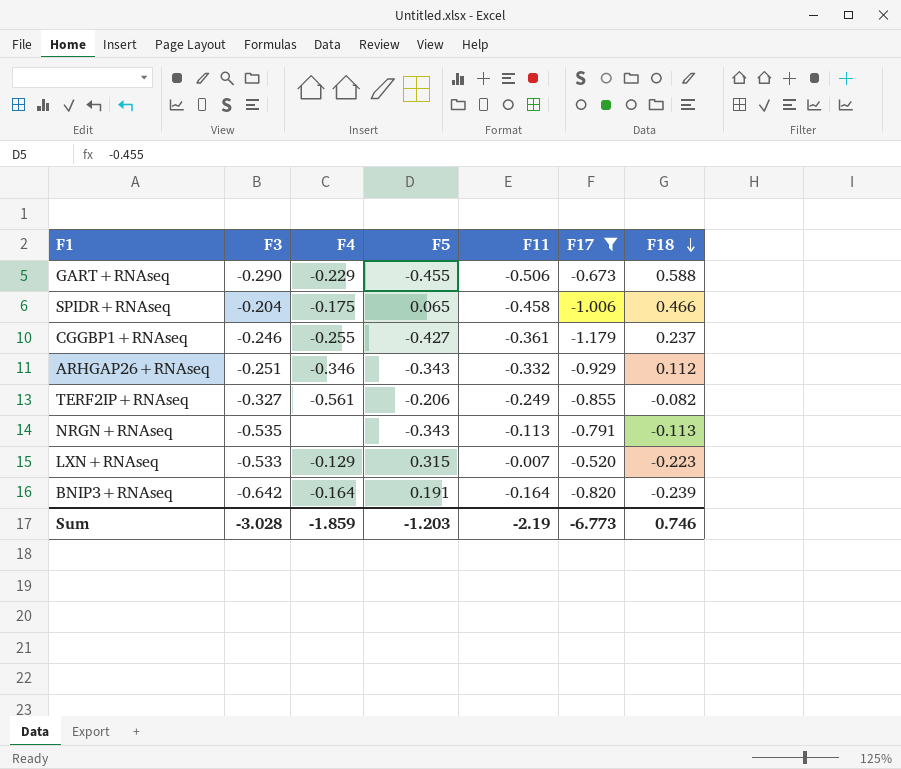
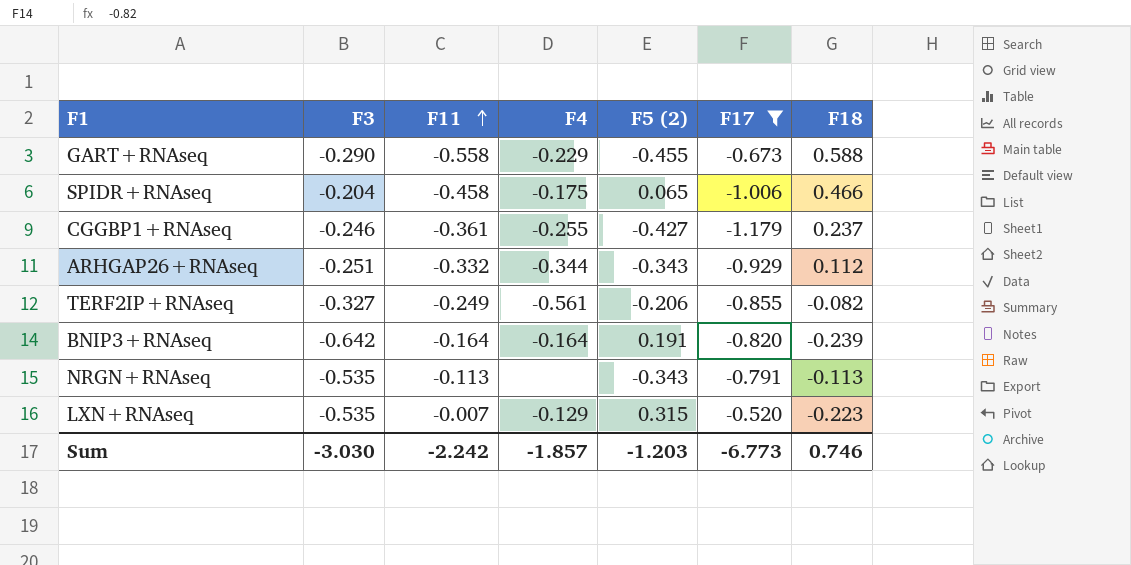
row order: F18 descending -> F11 ascending
column F11 | position: 5 -> 3
column name: F5 -> F5 (2)
GART+RNAseq | F11: -0.506 -> -0.558
ARHGAP26+RNAseq | F4: -0.346 -> -0.344
LXN+RNAseq | F3: -0.533 -> -0.535
Sum | F3: -3.028 -> -3.030
Sum | F11: -2.19 -> -2.242
Sum | F4: -1.859 -> -1.857

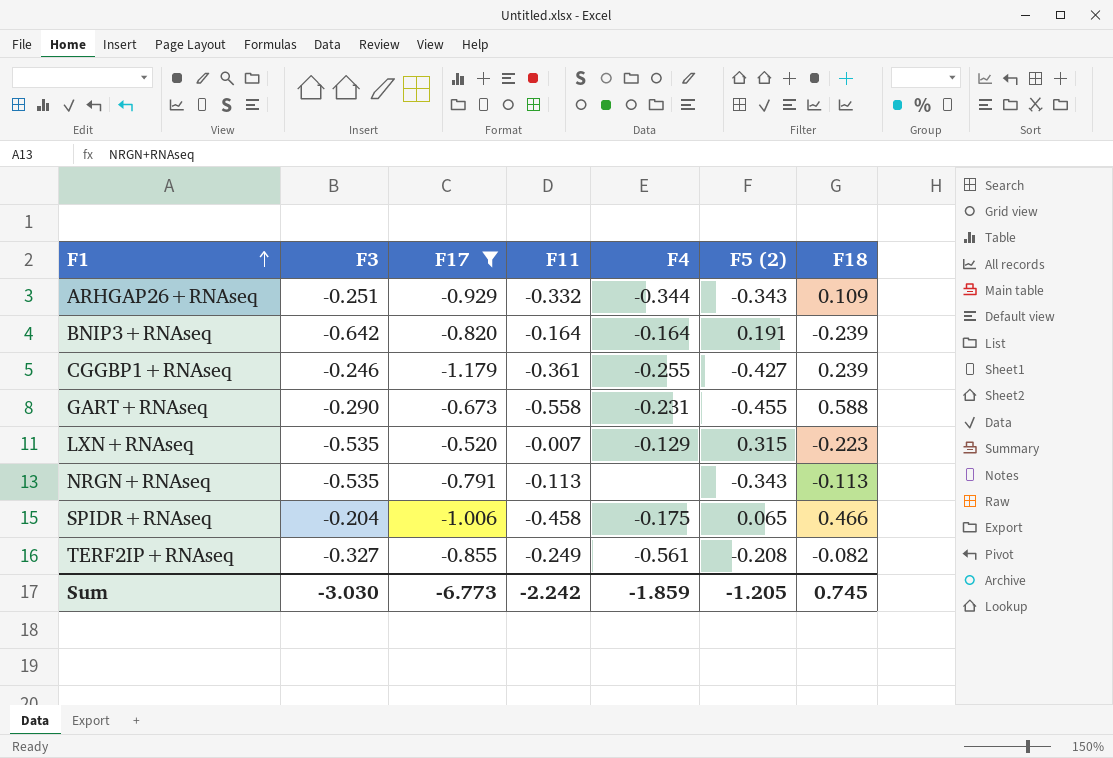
row order: F11 ascending -> F1 ascending
column F17 | position: 6 -> 3
ARHGAP26+RNAseq | F18: 0.112 -> 0.109
CGGBP1+RNAseq | F18: 0.237 -> 0.239
GART+RNAseq | F4: -0.229 -> -0.231
TERF2IP+RNAseq | F5 (2): -0.206 -> -0.208
Sum | F4: -1.857 -> -1.859
Sum | F5 (2): -1.203 -> -1.205
Sum | F18: 0.746 -> 0.745

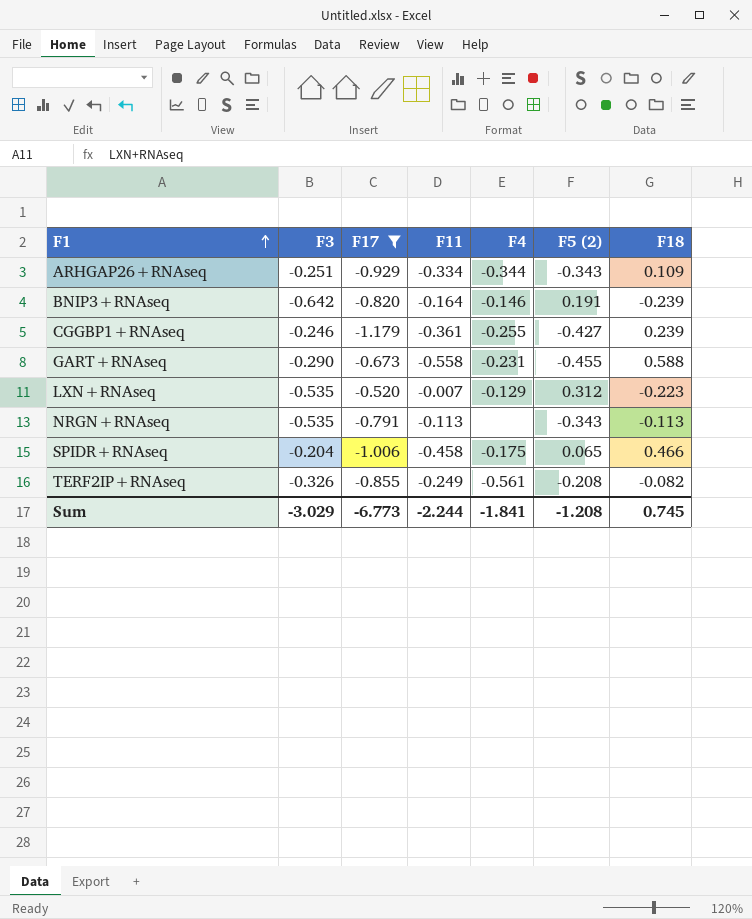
ARHGAP26+RNAseq | F11: -0.332 -> -0.334
BNIP3+RNAseq | F4: -0.164 -> -0.146
LXN+RNAseq | F5 (2): 0.315 -> 0.312
TERF2IP+RNAseq | F3: -0.327 -> -0.326
Sum | F3: -3.030 -> -3.029
Sum | F11: -2.242 -> -2.244
Sum | F4: -1.859 -> -1.841
Sum | F5 (2): -1.205 -> -1.208

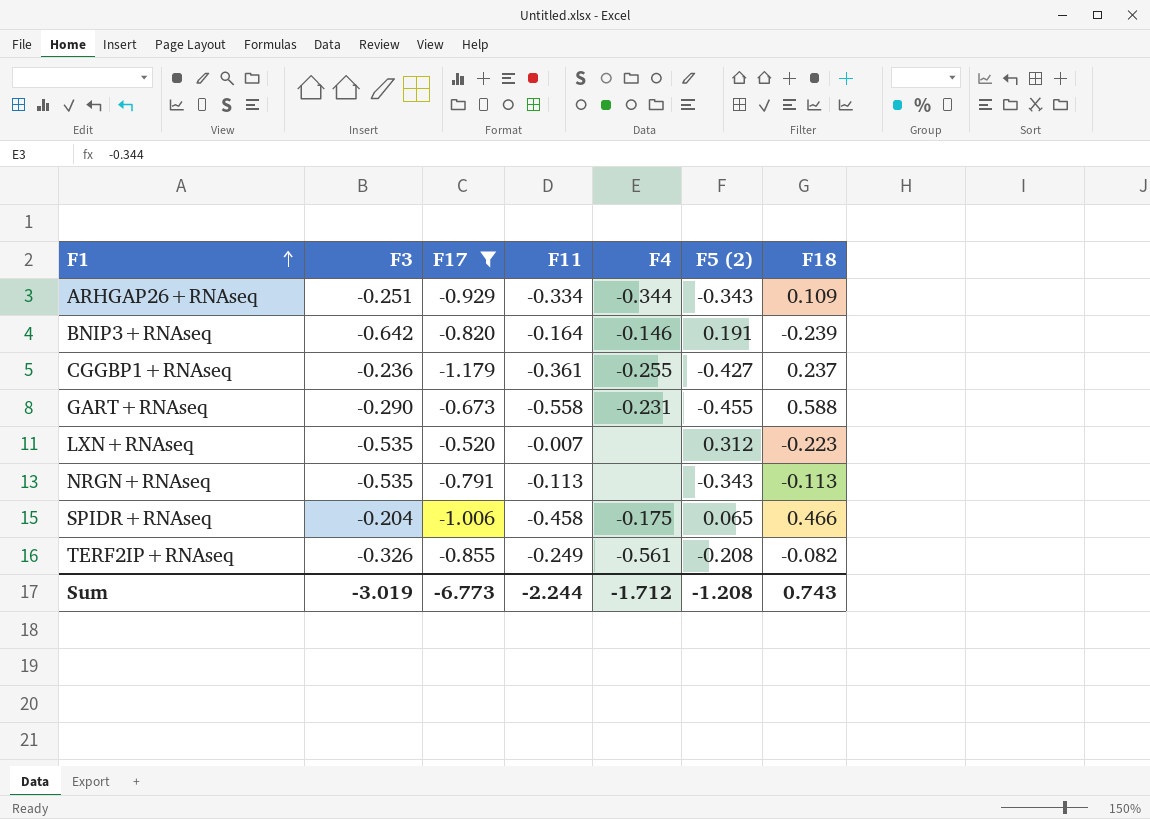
CGGBP1+RNAseq | F3: -0.246 -> -0.236
CGGBP1+RNAseq | F18: 0.239 -> 0.237
LXN+RNAseq | F4: -0.129 -> none
Sum | F3: -3.029 -> -3.019
Sum | F4: -1.841 -> -1.712
Sum | F18: 0.745 -> 0.743

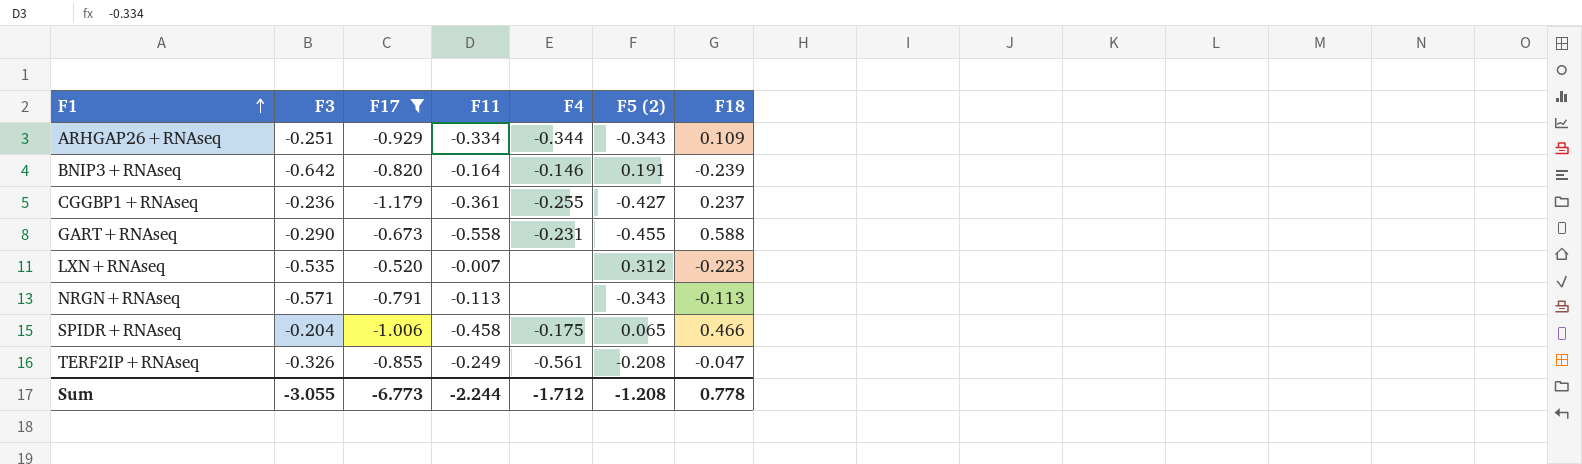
NRGN+RNAseq | F3: -0.535 -> -0.571
TERF2IP+RNAseq | F18: -0.082 -> -0.047
Sum | F3: -3.019 -> -3.055
Sum | F18: 0.743 -> 0.778

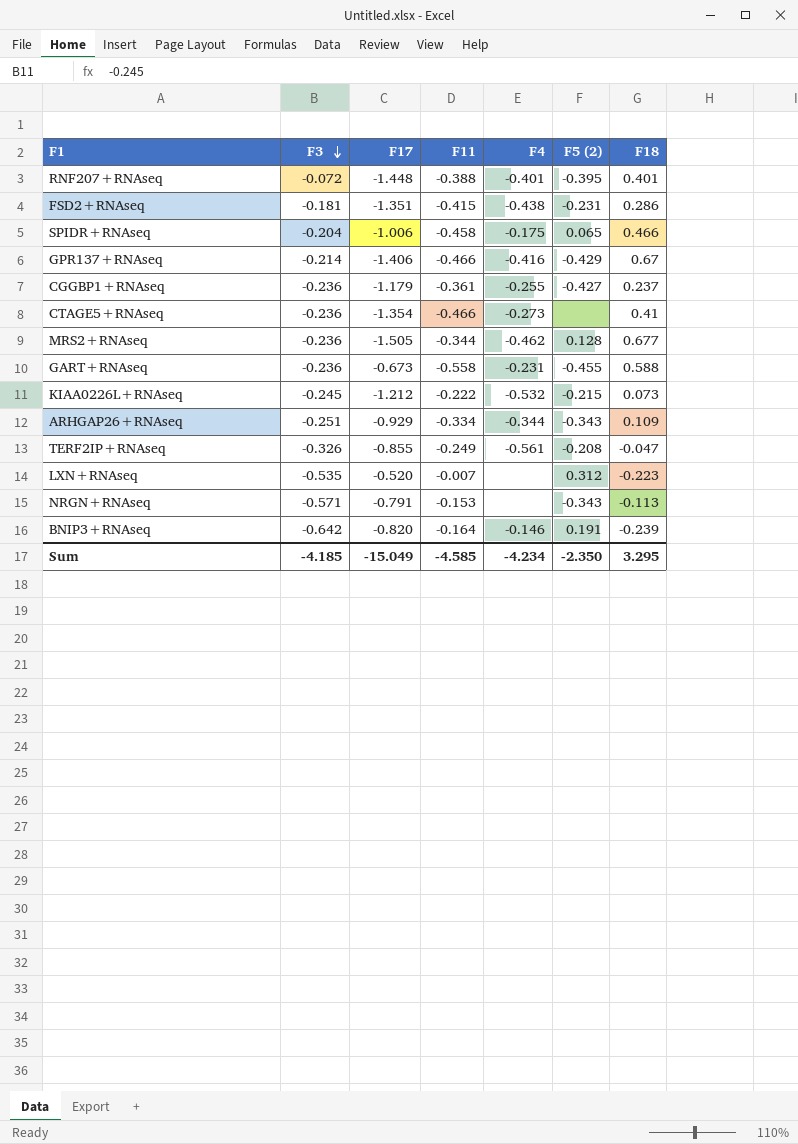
filter: F17 >= -1.179 -> none
row order: F1 ascending -> F3 descending
GART+RNAseq | F3: -0.290 -> -0.236
NRGN+RNAseq | F11: -0.113 -> -0.153
Sum | F3: -3.055 -> -4.185
Sum | F17: -6.773 -> -15.049
Sum | F11: -2.244 -> -4.585
Sum | F4: -1.712 -> -4.234
Sum | F5 (2): -1.208 -> -2.350
Sum | F18: 0.778 -> 3.295

